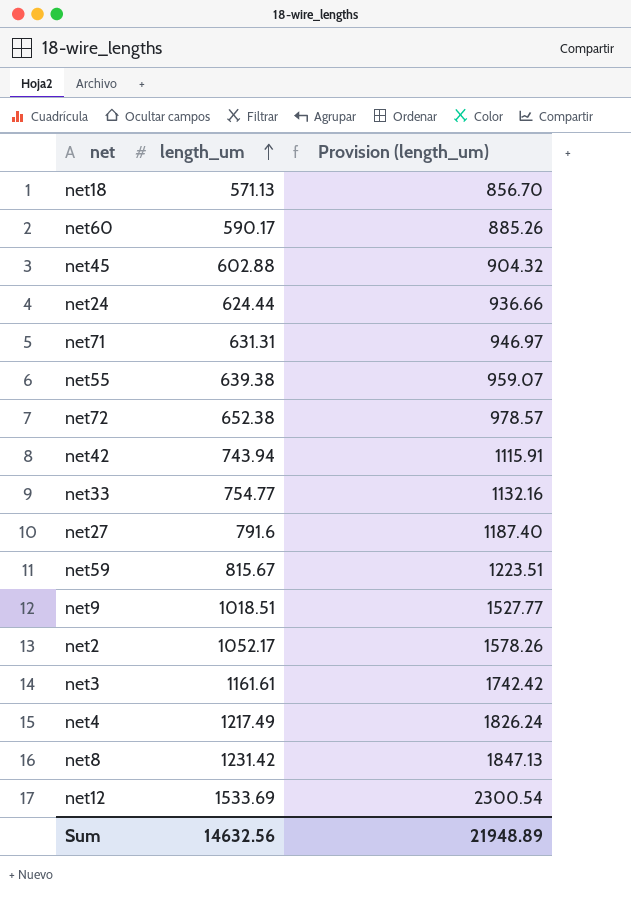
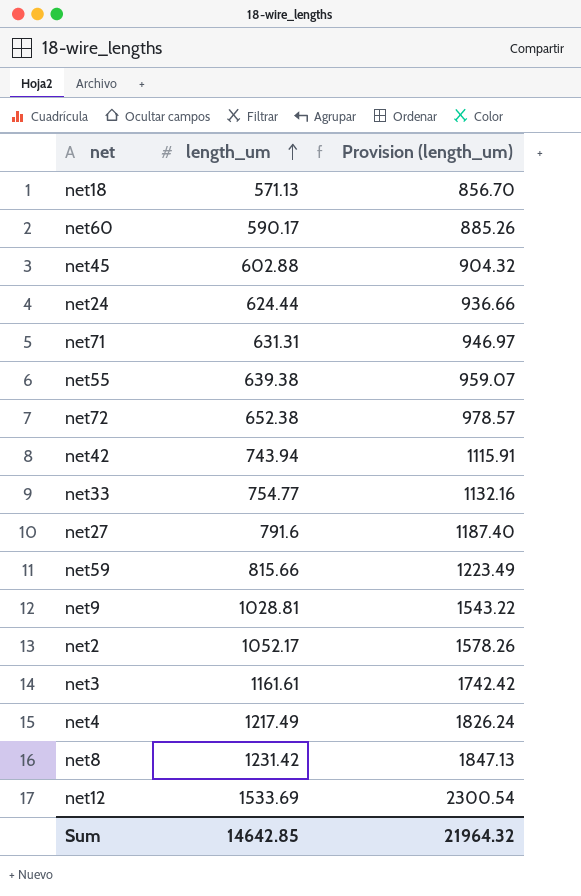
net59 | length_um: 815.67 -> 815.66
net59 | Provision (length_um): 1223.51 -> 1223.49
net9 | length_um: 1018.51 -> 1028.81
net9 | Provision (length_um): 1527.77 -> 1543.22
Sum | length_um: 14632.56 -> 14642.85
Sum | Provision (length_um): 21948.89 -> 21964.32

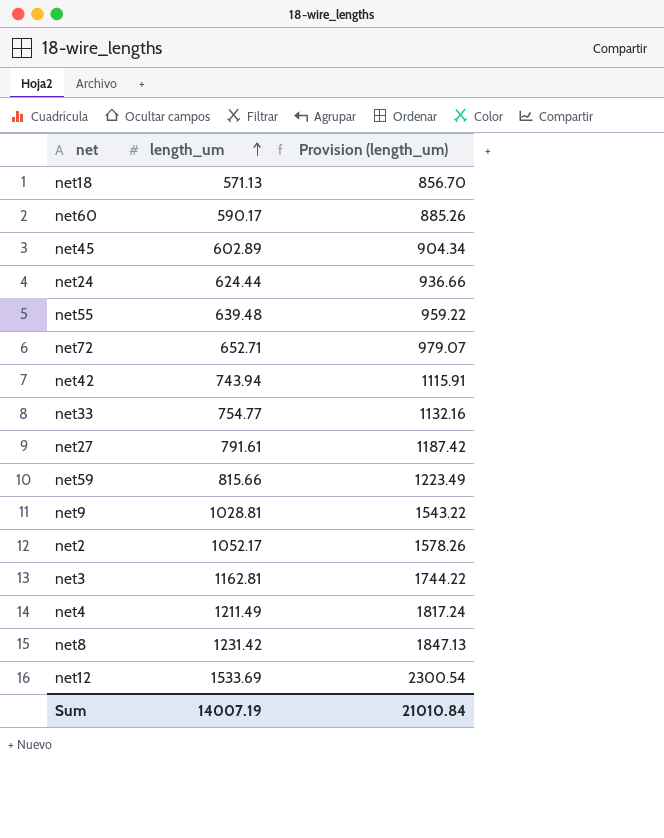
row net71: 631.31 | 946.97 -> none
net45 | length_um: 602.88 -> 602.89
net45 | Provision (length_um): 904.32 -> 904.34
net55 | length_um: 639.38 -> 639.48
net55 | Provision (length_um): 959.07 -> 959.22
net72 | length_um: 652.38 -> 652.71
net72 | Provision (length_um): 978.57 -> 979.07
net27 | length_um: 791.6 -> 791.61
net27 | Provision (length_um): 1187.40 -> 1187.42
net3 | length_um: 1161.61 -> 1162.81
net3 | Provision (length_um): 1742.42 -> 1744.22
net4 | length_um: 1217.49 -> 1211.49
net4 | Provision (length_um): 1826.24 -> 1817.24
Sum | length_um: 14642.85 -> 14007.19
Sum | Provision (length_um): 21964.32 -> 21010.84

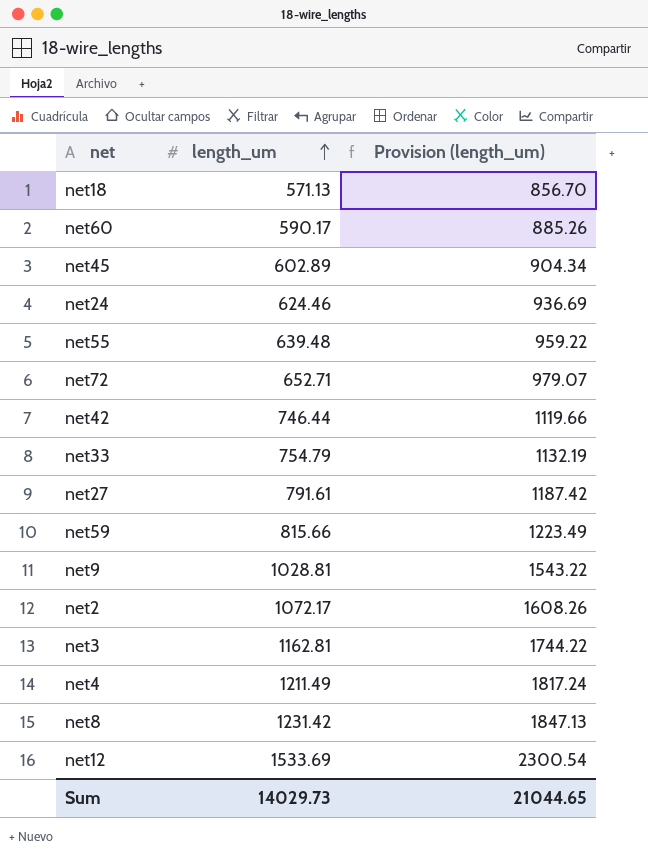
net24 | length_um: 624.44 -> 624.46
net24 | Provision (length_um): 936.66 -> 936.69
net42 | length_um: 743.94 -> 746.44
net42 | Provision (length_um): 1115.91 -> 1119.66
net33 | length_um: 754.77 -> 754.79
net33 | Provision (length_um): 1132.16 -> 1132.19
net2 | length_um: 1052.17 -> 1072.17
net2 | Provision (length_um): 1578.26 -> 1608.26
Sum | length_um: 14007.19 -> 14029.73
Sum | Provision (length_um): 21010.84 -> 21044.65

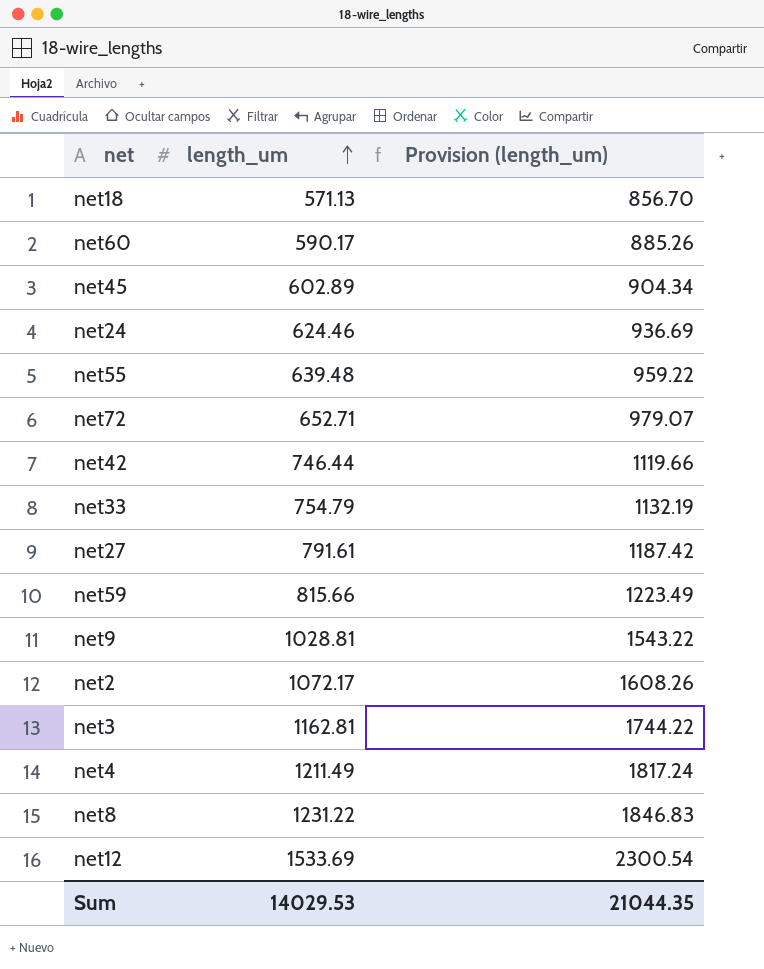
net8 | length_um: 1231.42 -> 1231.22
net8 | Provision (length_um): 1847.13 -> 1846.83
Sum | length_um: 14029.73 -> 14029.53
Sum | Provision (length_um): 21044.65 -> 21044.35

